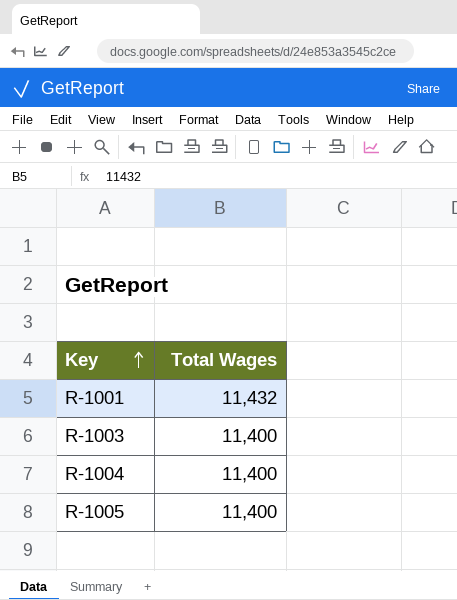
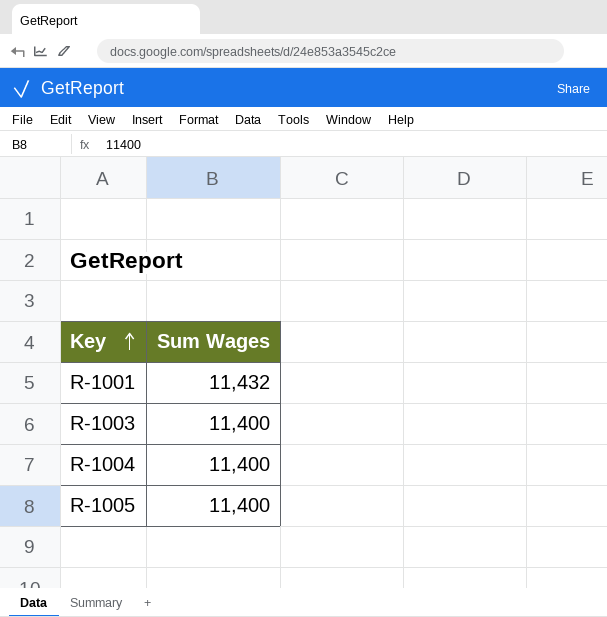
column name: Total Wages -> Sum Wages

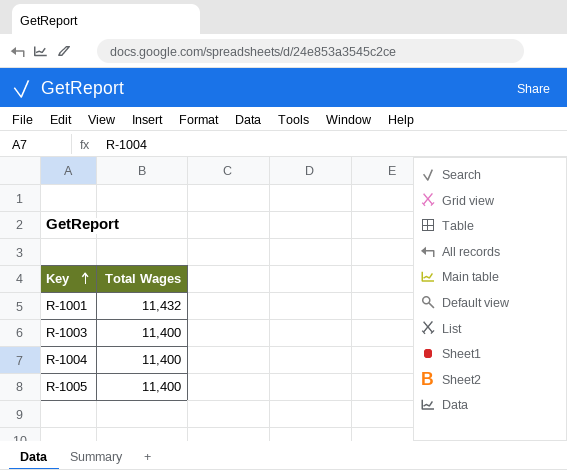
column name: Sum Wages -> Total Wages

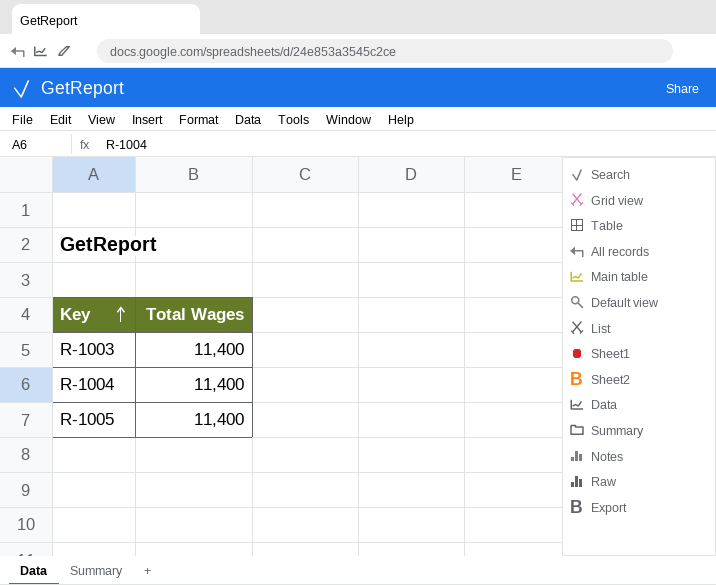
row R-1001: 11,432 -> none

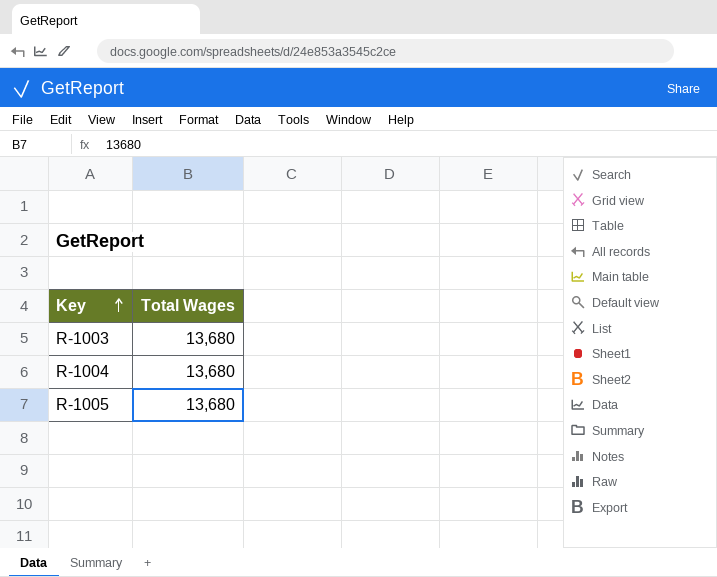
R-1003 | Total Wages: 11,400 -> 13,680
R-1004 | Total Wages: 11,400 -> 13,680
R-1005 | Total Wages: 11,400 -> 13,680

